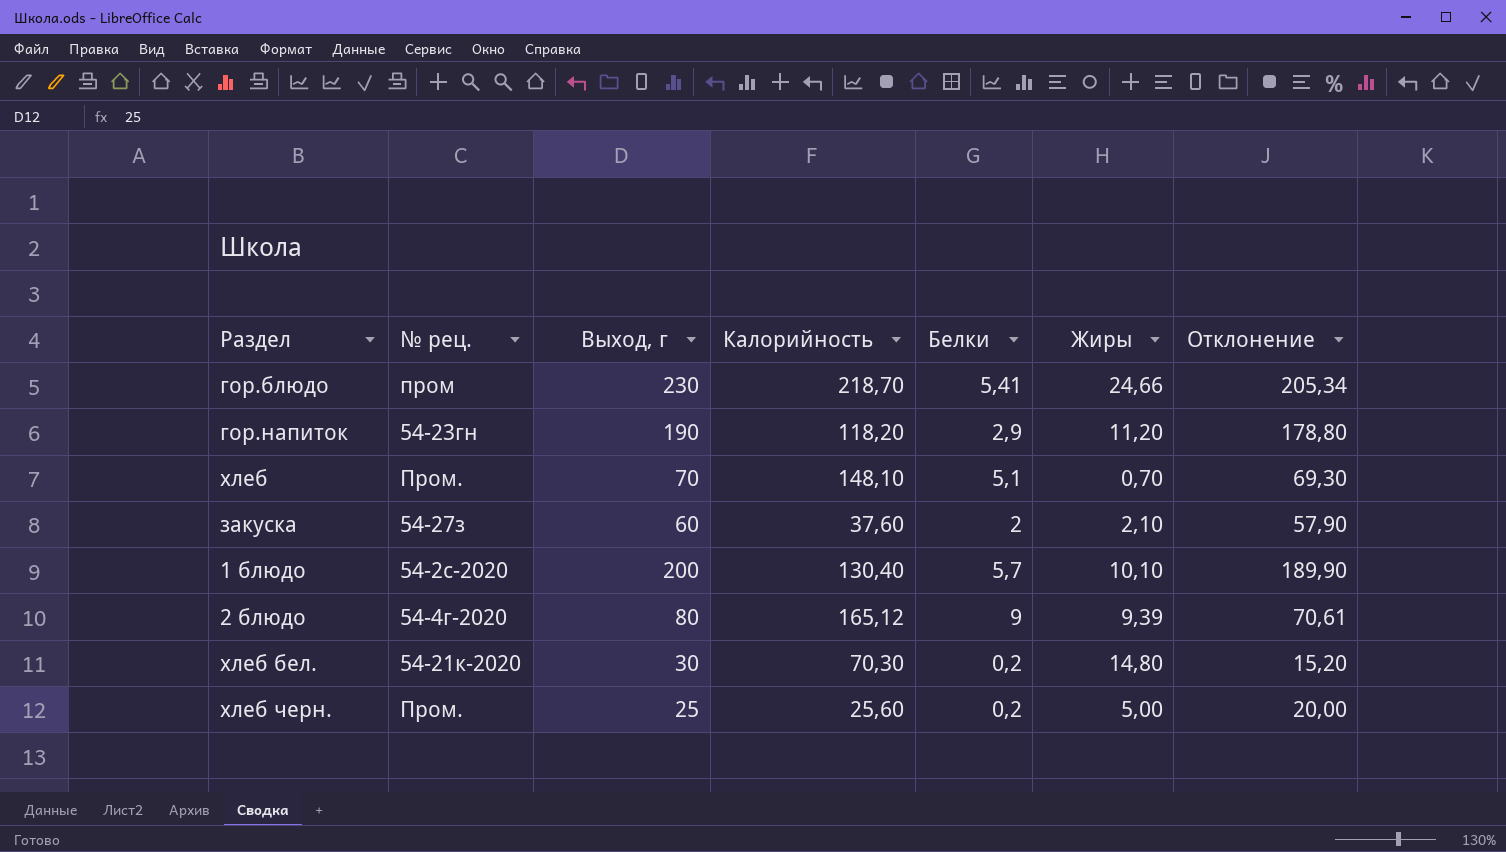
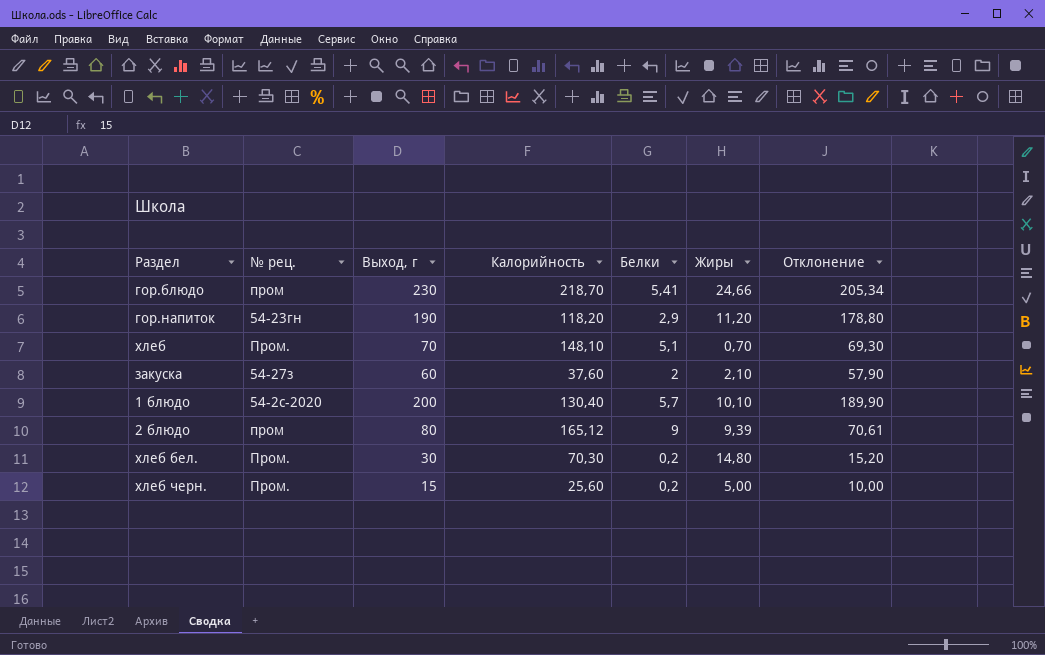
2 блюдо | № рец.: 54-4г-2020 -> пром
хлеб бел. | № рец.: 54-21к-2020 -> Пром.
хлеб черн. | Выход, г: 25 -> 15
хлеб черн. | Отклонение: 20,00 -> 10,00

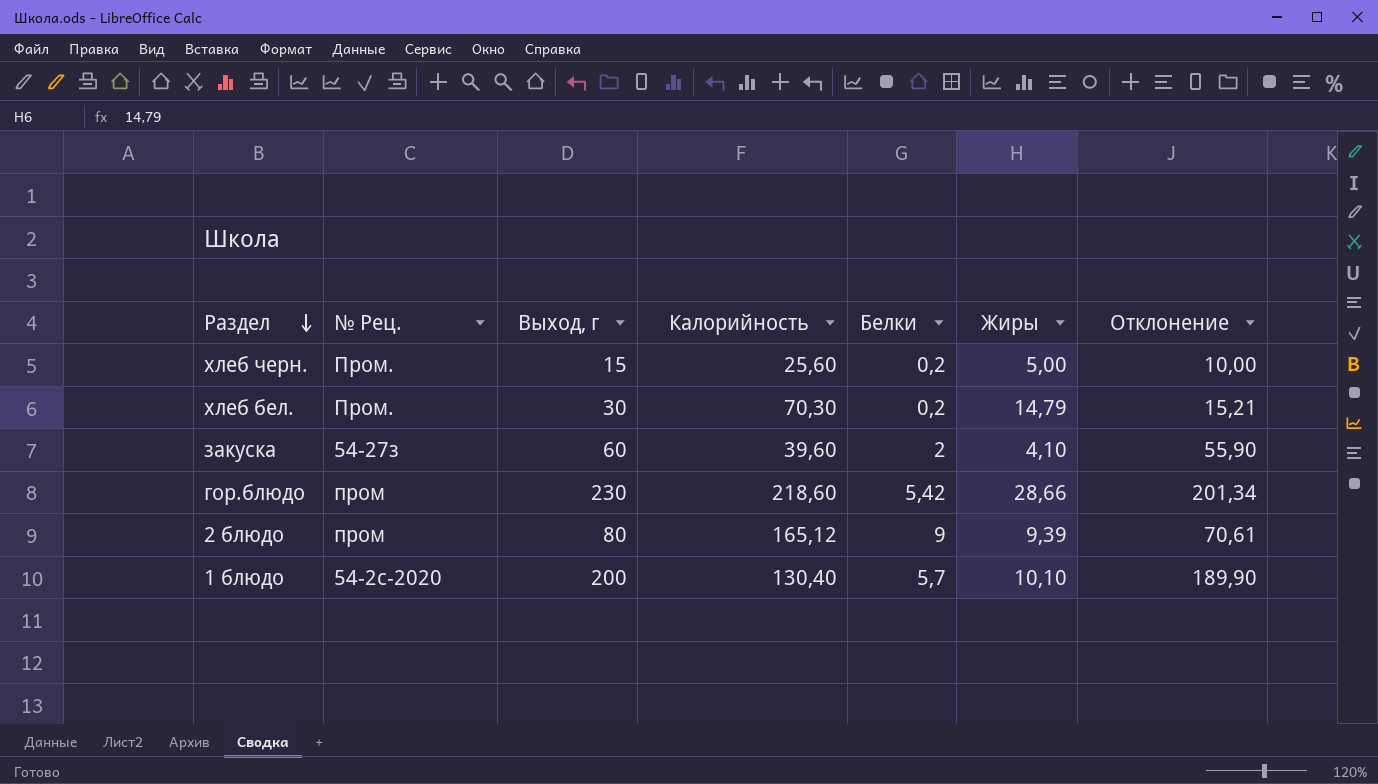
row order: none -> Раздел descending
column name: № рец. -> № Рец.
row гор.напиток: 54-23гн | 190 | 118,20 | 2,9 | 11,20 | 178,80 -> none
row хлеб: Пром. | 70 | 148,10 | 5,1 | 0,70 | 69,30 -> none
хлеб бел. | Жиры: 14,80 -> 14,79
хлеб бел. | Отклонение: 15,20 -> 15,21
закуска | Калорийность: 37,60 -> 39,60
закуска | Жиры: 2,10 -> 4,10
закуска | Отклонение: 57,90 -> 55,90
гор.блюдо | Калорийность: 218,70 -> 218,60
гор.блюдо | Белки: 5,41 -> 5,42
гор.блюдо | Жиры: 24,66 -> 28,66
гор.блюдо | Отклонение: 205,34 -> 201,34

